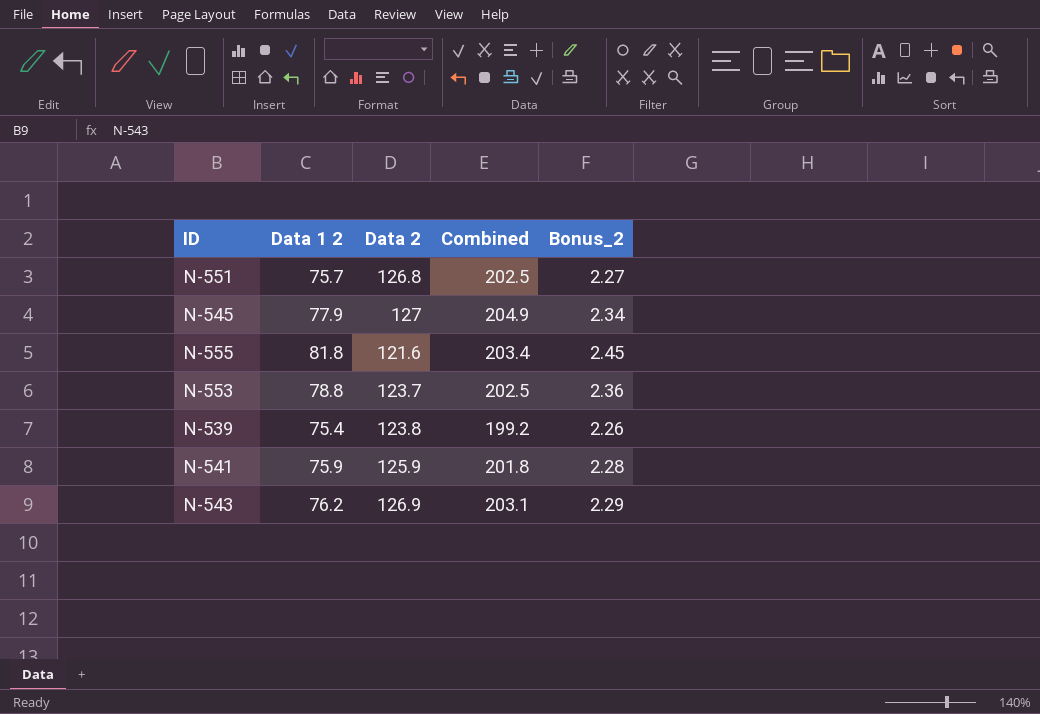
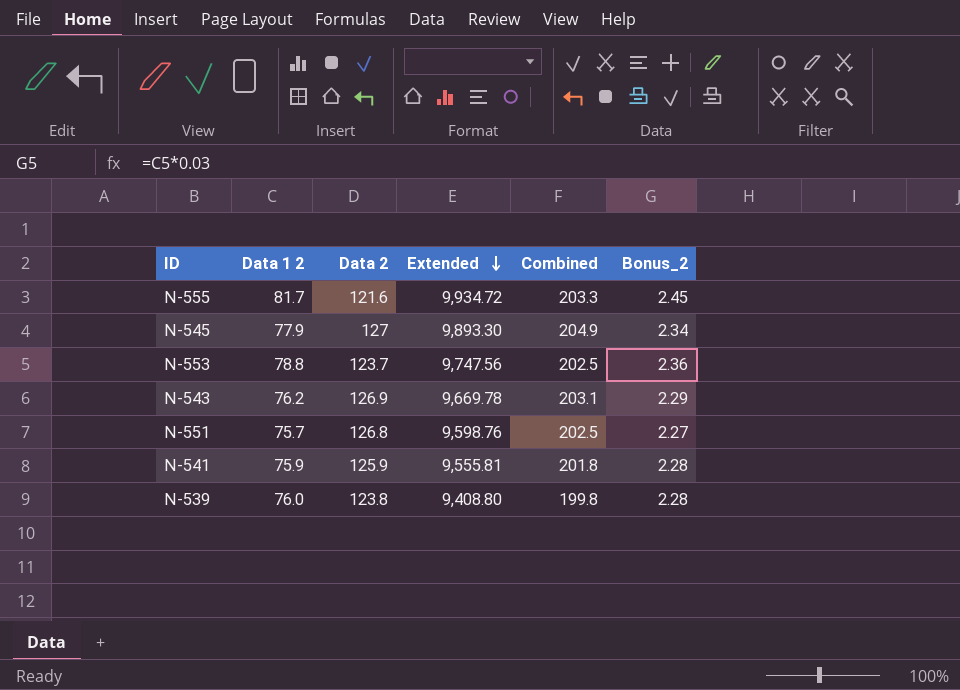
row order: none -> Extended descending
column Extended | formula: none -> [Data 1 2] * [Data 2]
N-555 | Data 1 2: 81.8 -> 81.7
N-555 | Combined: 203.4 -> 203.3
N-539 | Data 1 2: 75.4 -> 76.0
N-539 | Combined: 199.2 -> 199.8
N-539 | Bonus_2: 2.26 -> 2.28

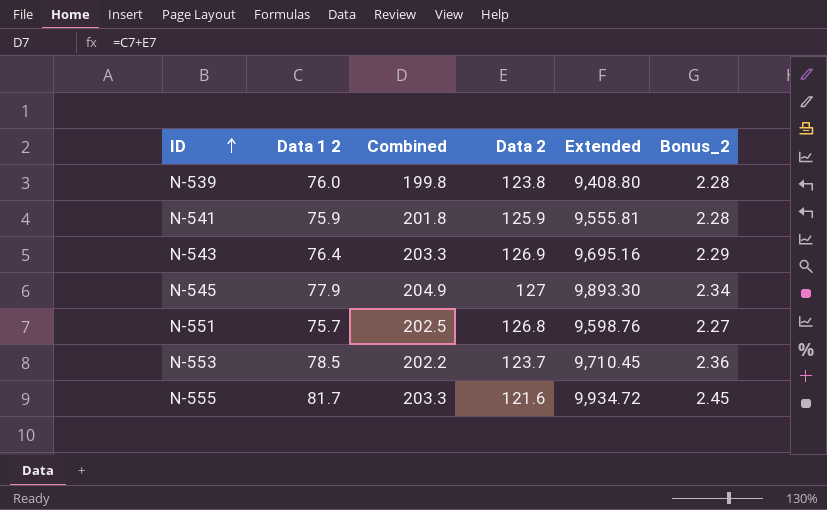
row order: Extended descending -> ID ascending
column Combined | position: 5 -> 3
N-543 | Data 1 2: 76.2 -> 76.4
N-543 | Combined: 203.1 -> 203.3
N-543 | Extended: 9,669.78 -> 9,695.16
N-553 | Data 1 2: 78.8 -> 78.5
N-553 | Combined: 202.5 -> 202.2
N-553 | Extended: 9,747.56 -> 9,710.45

